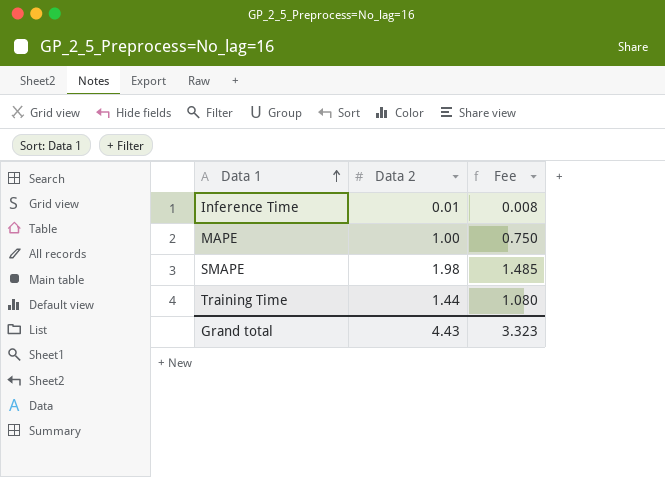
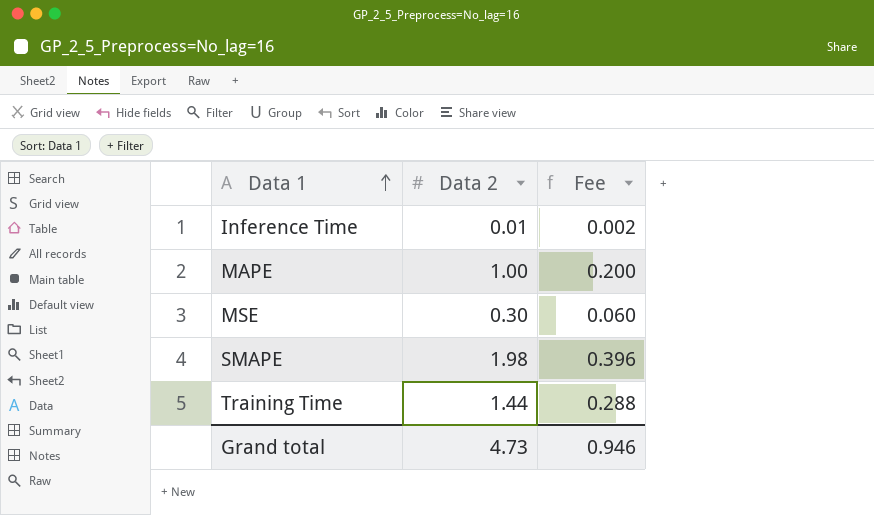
column Fee | formula: [Data 2] * 0.75 -> [Data 2] * 0.2
row MSE: none -> 0.30 | 0.060
Grand total | Data 2: 4.43 -> 4.73
Grand total | Fee: 3.323 -> 0.946

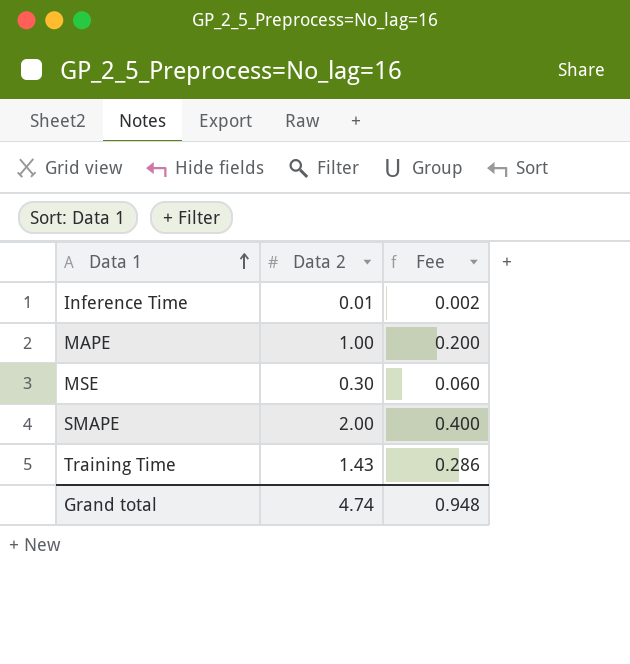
SMAPE | Data 2: 1.98 -> 2.00
SMAPE | Fee: 0.396 -> 0.400
Training Time | Data 2: 1.44 -> 1.43
Training Time | Fee: 0.288 -> 0.286
Grand total | Data 2: 4.73 -> 4.74
Grand total | Fee: 0.946 -> 0.948

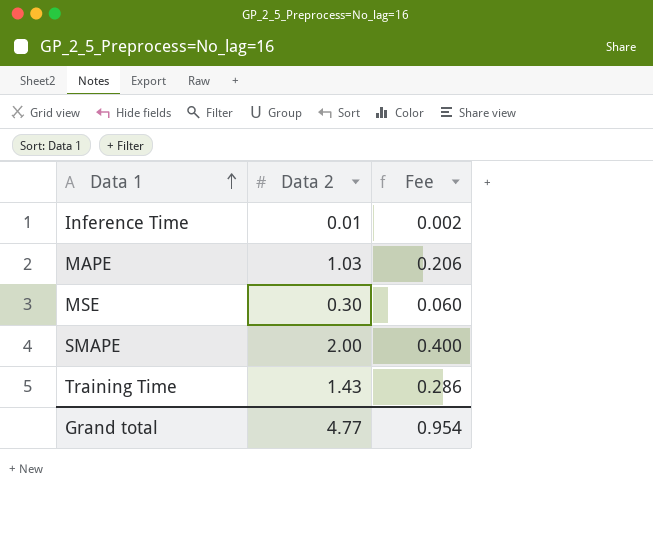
MAPE | Data 2: 1.00 -> 1.03
MAPE | Fee: 0.200 -> 0.206
Grand total | Data 2: 4.74 -> 4.77
Grand total | Fee: 0.948 -> 0.954

